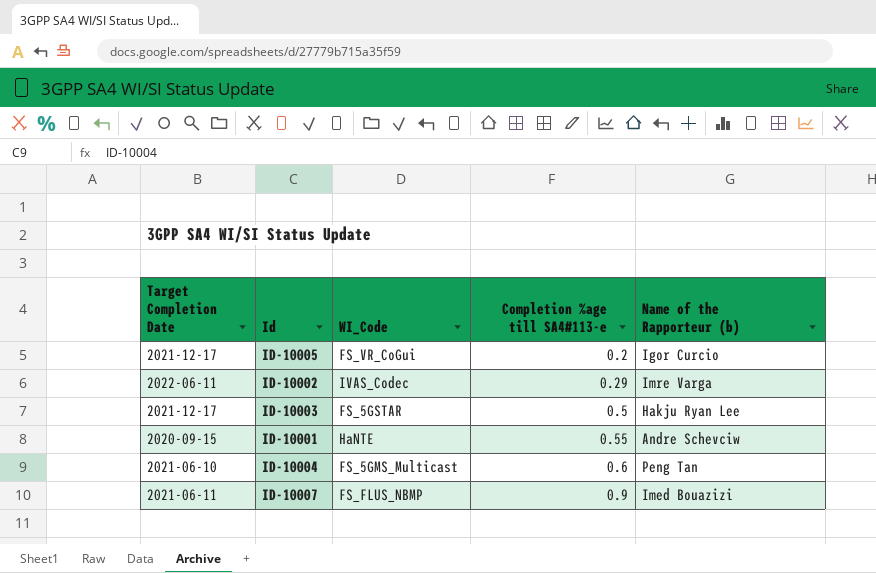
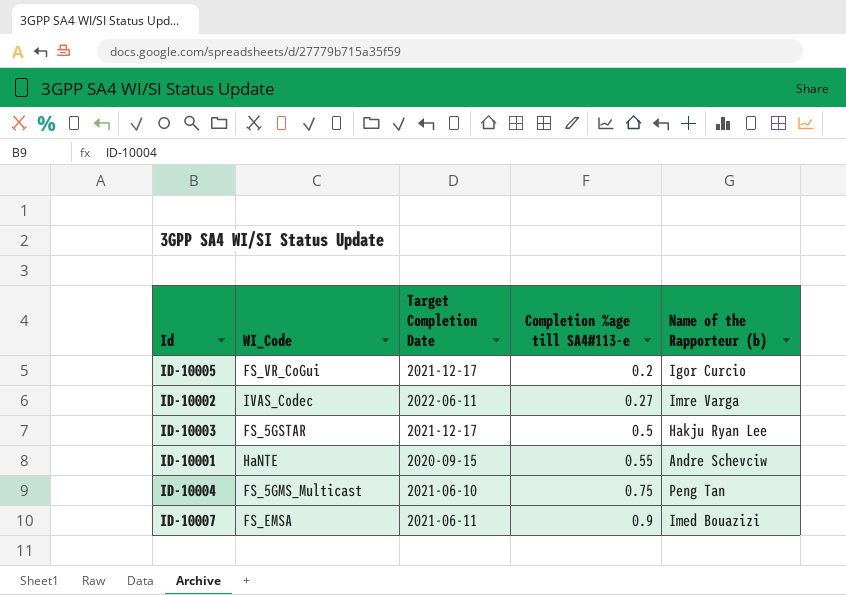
column Target Completion Date | position: 1 -> 3
ID-10002 | Completion %age till SA4#113-e: 0.29 -> 0.27
ID-10004 | Completion %age till SA4#113-e: 0.6 -> 0.75
ID-10007 | WI_Code: FS_FLUS_NBMP -> FS_EMSA

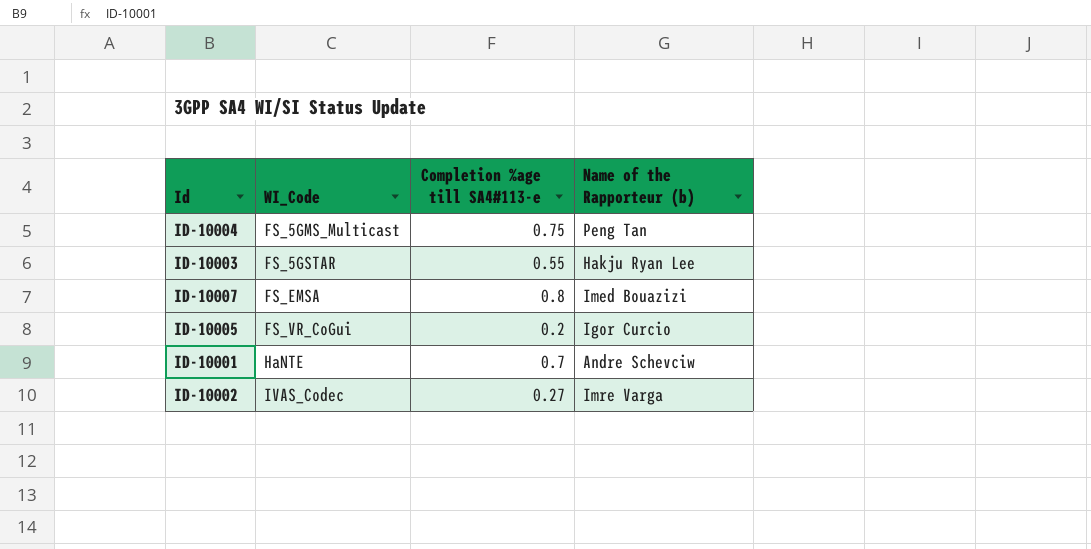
row order: Completion %age till SA4#113-e ascending -> WI_Code ascending
column Target Completion Date | position: 3 -> none
ID-10003 | Completion %age till SA4#113-e: 0.5 -> 0.55
ID-10007 | Completion %age till SA4#113-e: 0.9 -> 0.8
ID-10001 | Completion %age till SA4#113-e: 0.55 -> 0.7

